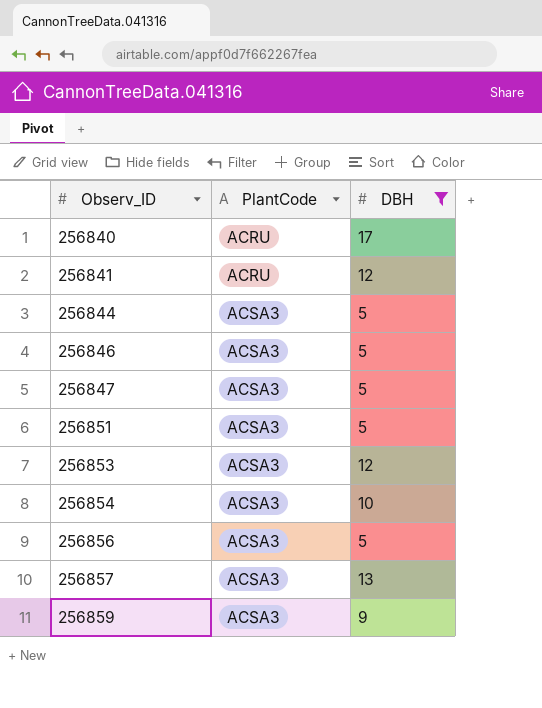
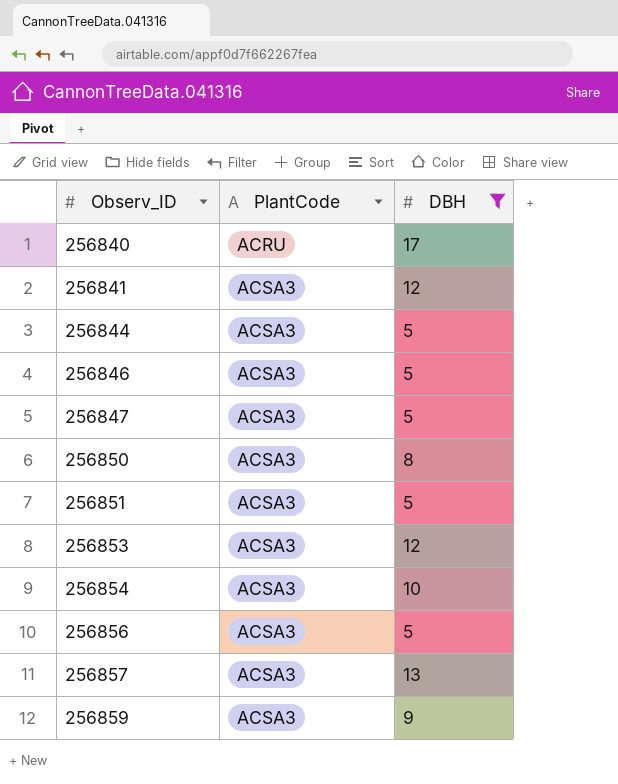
256841 | PlantCode: ACRU -> ACSA3
row 256850: none -> ACSA3 | 8

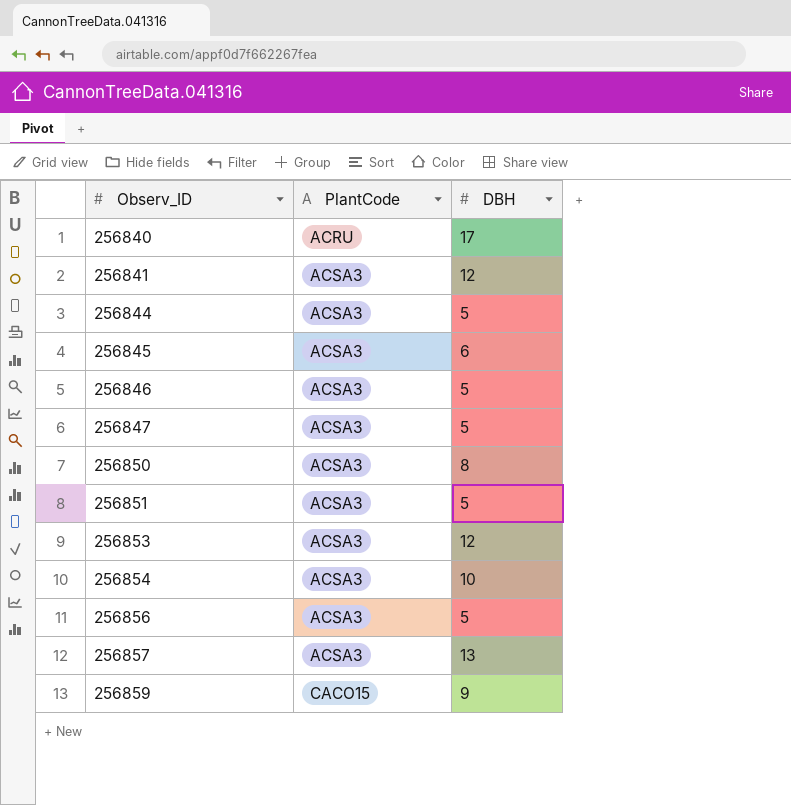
filter: DBH != 6 -> none
256859 | PlantCode: ACSA3 -> CACO15

